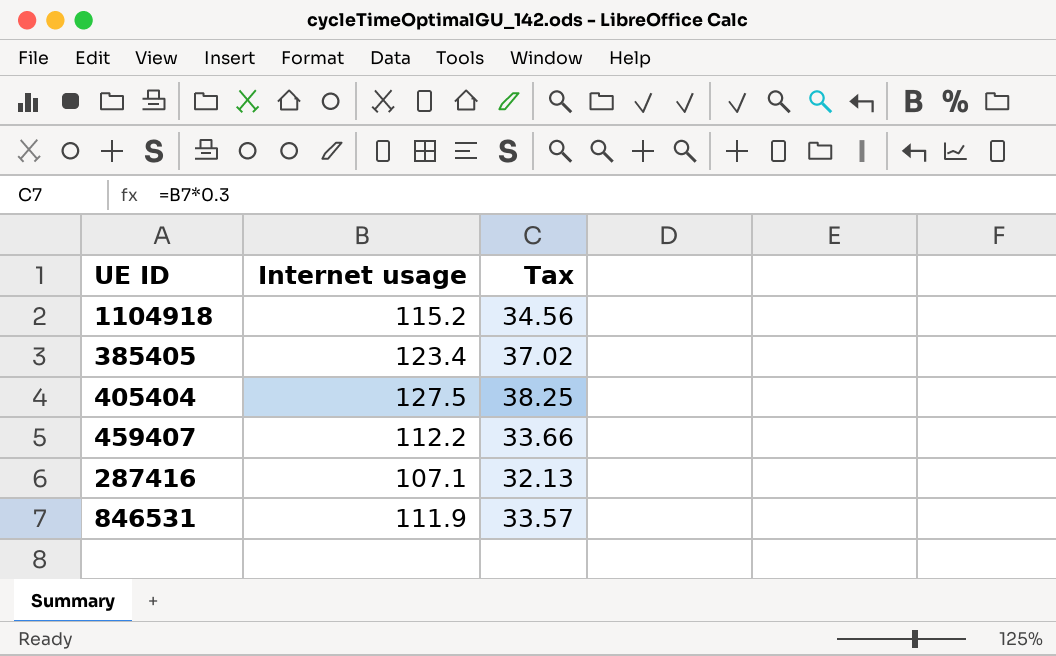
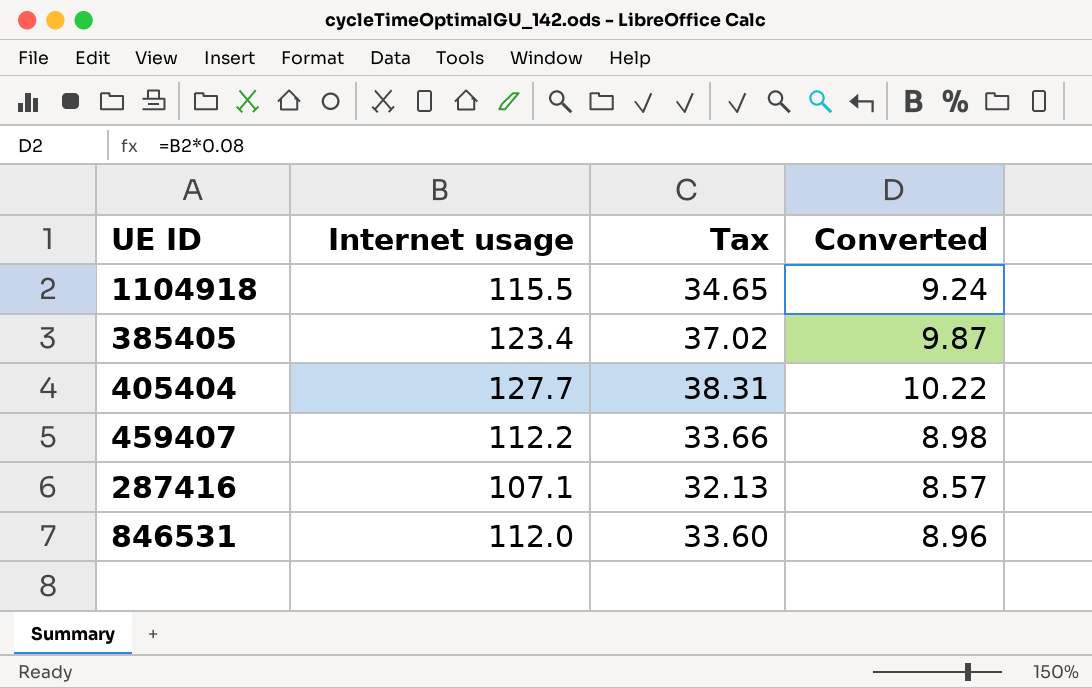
column Converted | formula: none -> [Internet usage] * 0.08
1104918 | Internet usage: 115.2 -> 115.5
1104918 | Tax: 34.56 -> 34.65
405404 | Internet usage: 127.5 -> 127.7
405404 | Tax: 38.25 -> 38.31
846531 | Internet usage: 111.9 -> 112.0
846531 | Tax: 33.57 -> 33.60

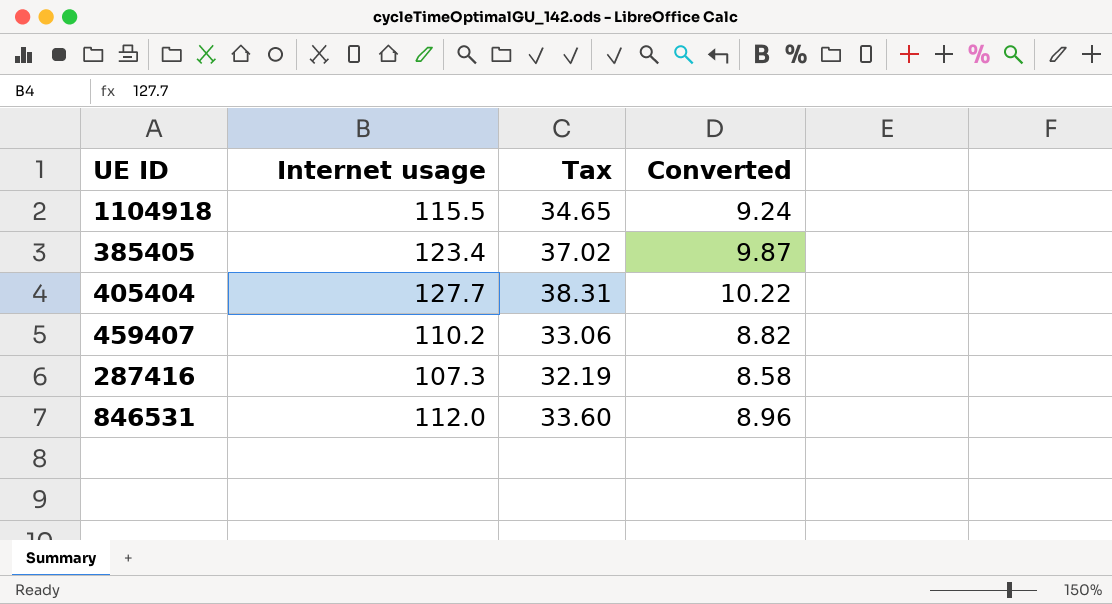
459407 | Internet usage: 112.2 -> 110.2
459407 | Tax: 33.66 -> 33.06
459407 | Converted: 8.98 -> 8.82
287416 | Internet usage: 107.1 -> 107.3
287416 | Tax: 32.13 -> 32.19
287416 | Converted: 8.57 -> 8.58

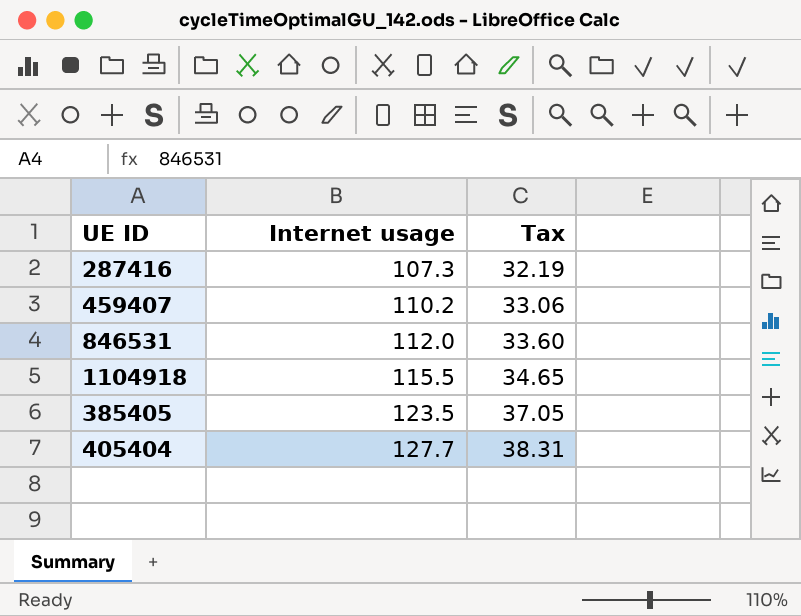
row order: none -> Internet usage ascending
column Converted | formula: [Internet usage] * 0.08 -> none
385405 | Internet usage: 123.4 -> 123.5
385405 | Tax: 37.02 -> 37.05

